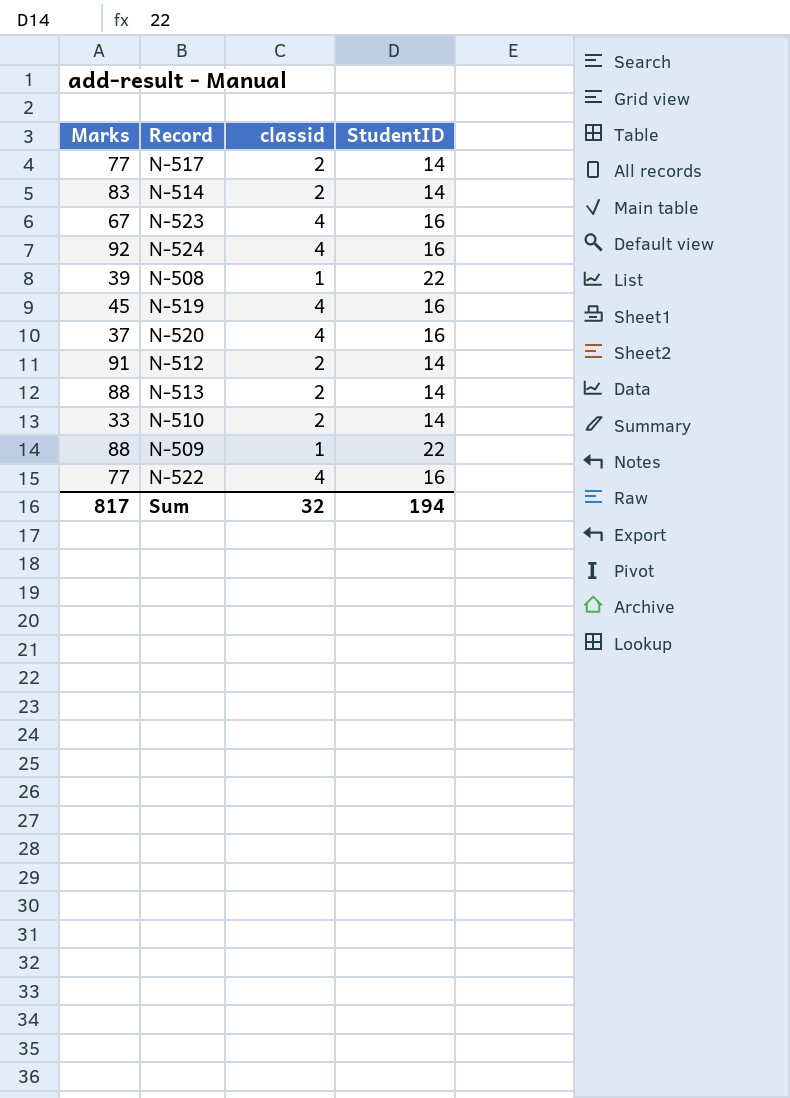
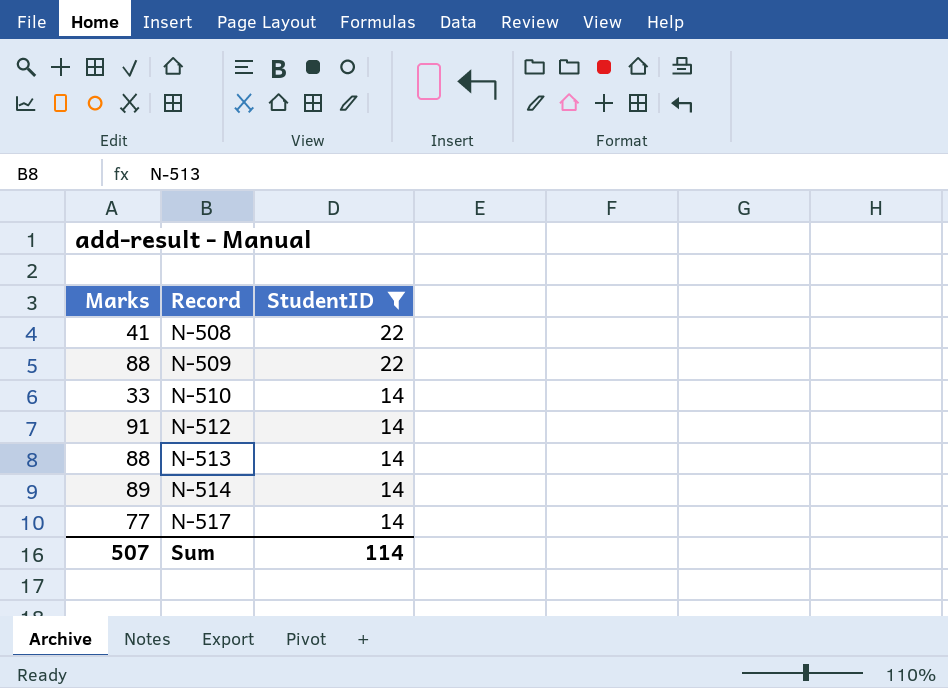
filter: none -> StudentID != 16
row order: none -> Record ascending
column classid | position: 3 -> none
N-508 | Marks: 39 -> 41
N-514 | Marks: 83 -> 89
Sum | Marks: 817 -> 507
Sum | StudentID: 194 -> 114

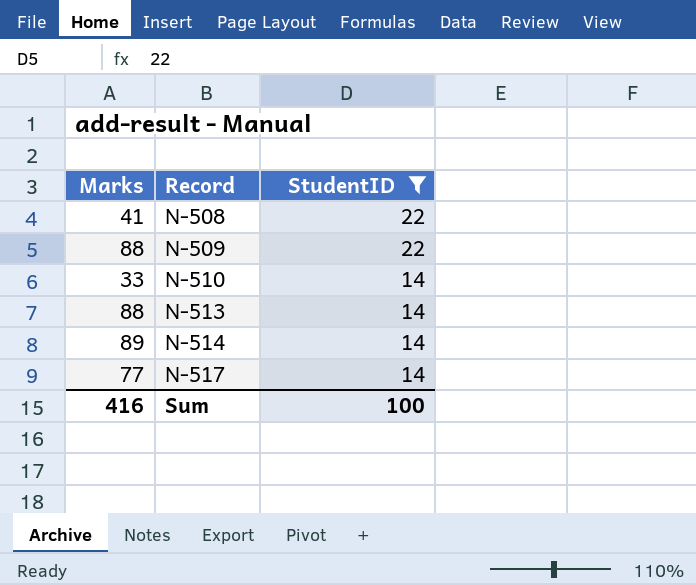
row N-512: 91 | 14 -> none
Sum | Marks: 507 -> 416
Sum | StudentID: 114 -> 100

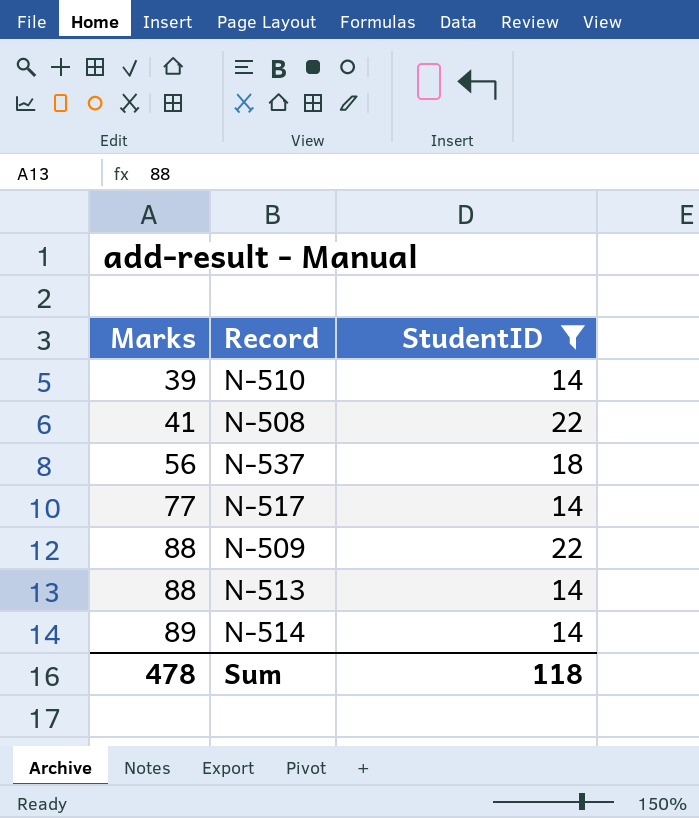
row order: Record ascending -> Marks ascending
N-510 | Marks: 33 -> 39
row N-537: none -> 56 | 18
Sum | Marks: 416 -> 478
Sum | StudentID: 100 -> 118

